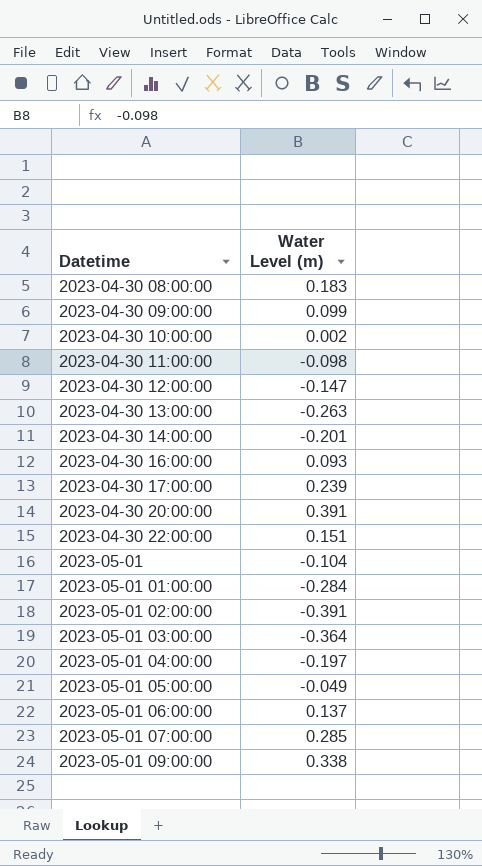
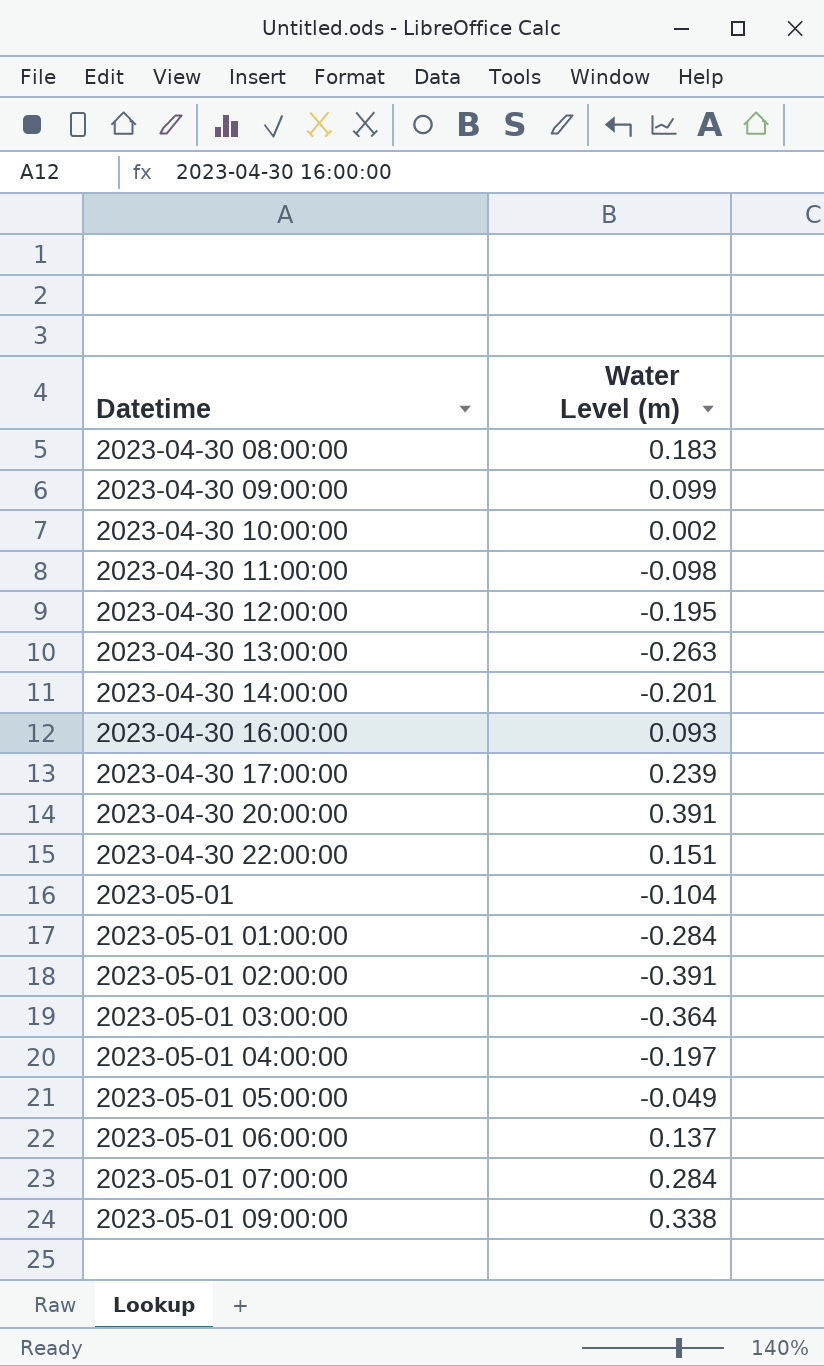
2023-04-30 12:00:00 | Water Level (m): -0.147 -> -0.195
2023-05-01 07:00:00 | Water Level (m): 0.285 -> 0.284

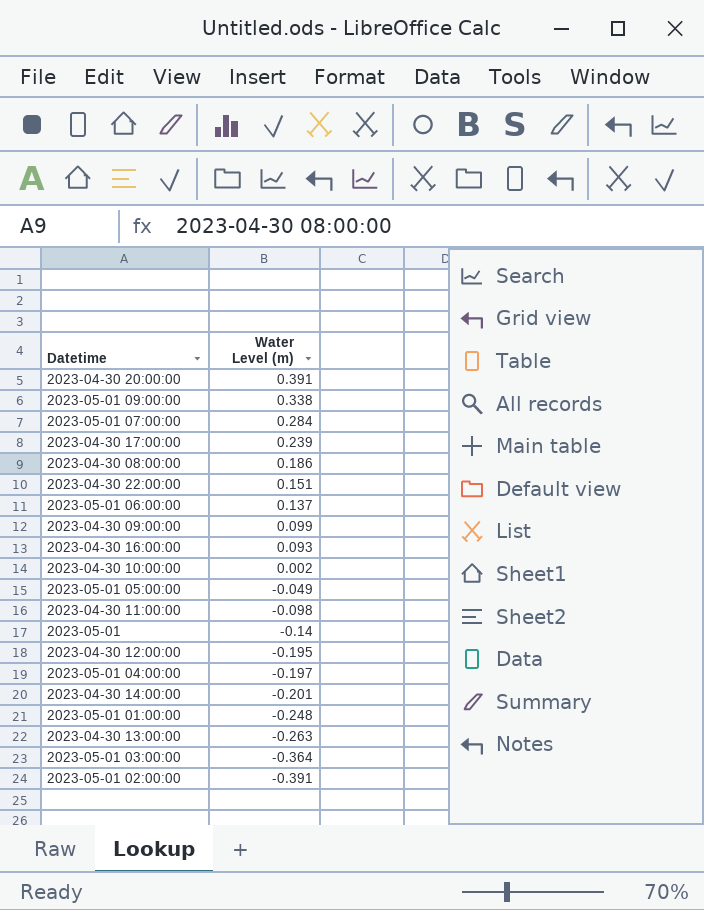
row order: Datetime ascending -> Water Level (m) descending
2023-04-30 08:00:00 | Water Level (m): 0.183 -> 0.186
2023-05-01 | Water Level (m): -0.104 -> -0.14
2023-05-01 01:00:00 | Water Level (m): -0.284 -> -0.248

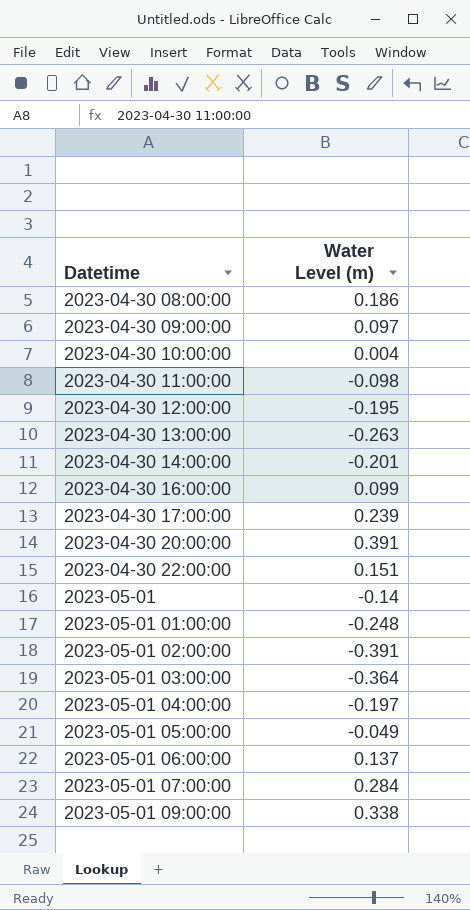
row order: Water Level (m) descending -> Datetime ascending
2023-04-30 09:00:00 | Water Level (m): 0.099 -> 0.097
2023-04-30 10:00:00 | Water Level (m): 0.002 -> 0.004
2023-04-30 16:00:00 | Water Level (m): 0.093 -> 0.099

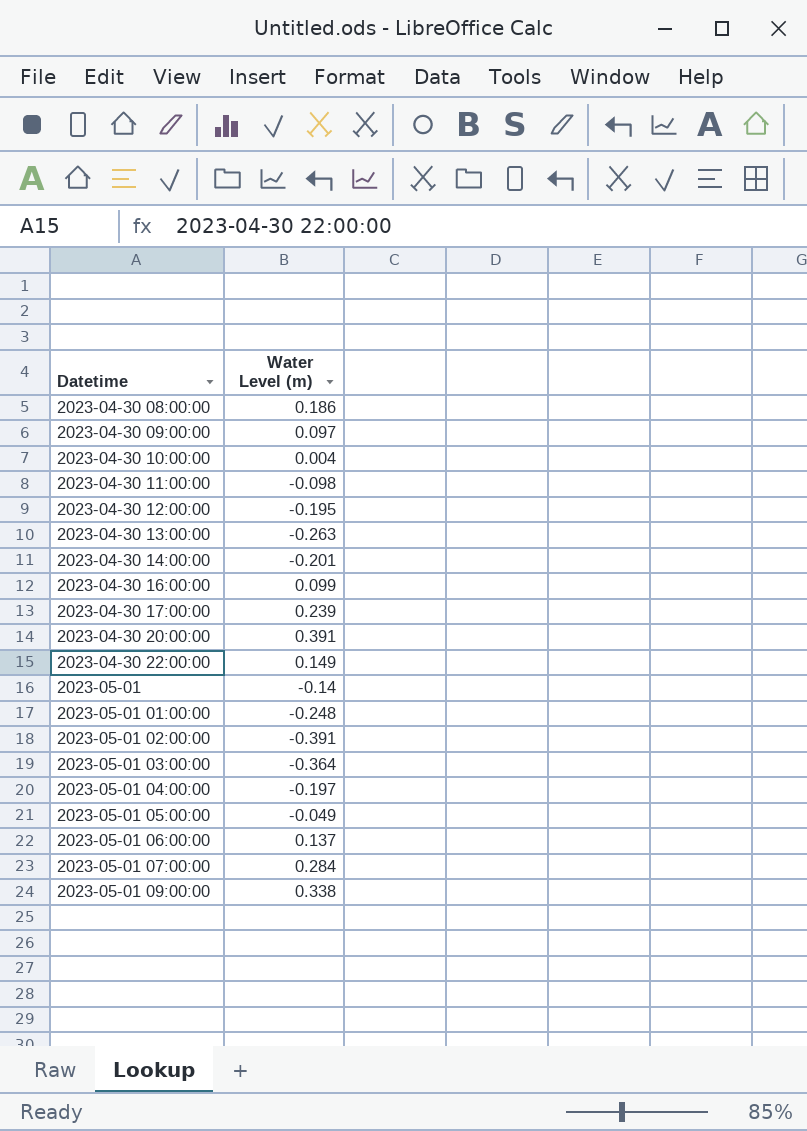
2023-04-30 22:00:00 | Water Level (m): 0.151 -> 0.149

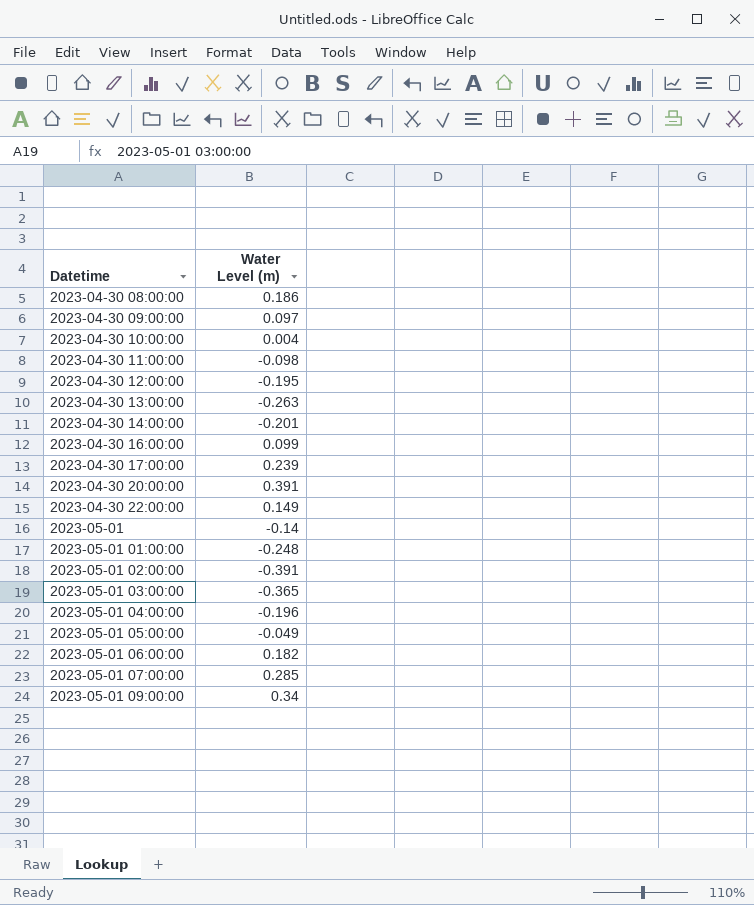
2023-05-01 03:00:00 | Water Level (m): -0.364 -> -0.365
2023-05-01 04:00:00 | Water Level (m): -0.197 -> -0.196
2023-05-01 06:00:00 | Water Level (m): 0.137 -> 0.182
2023-05-01 07:00:00 | Water Level (m): 0.284 -> 0.285
2023-05-01 09:00:00 | Water Level (m): 0.338 -> 0.34

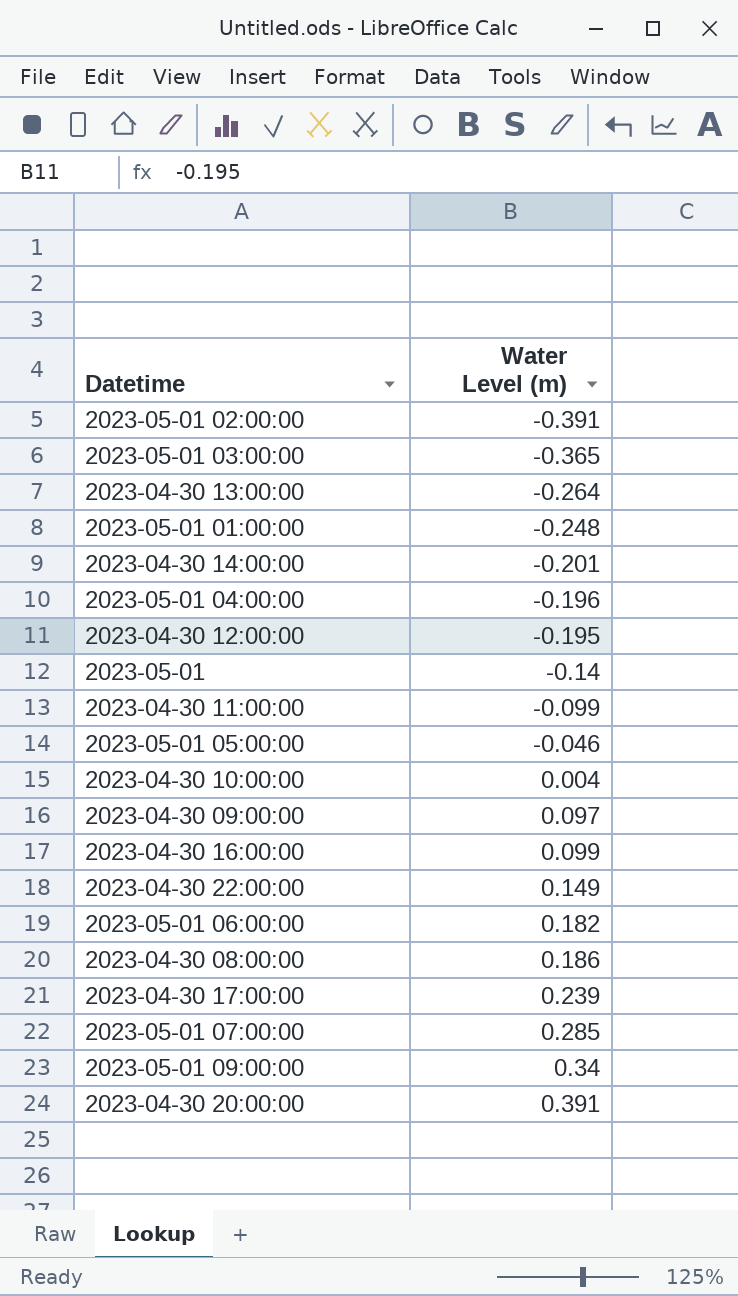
row order: Datetime ascending -> Water Level (m) ascending
2023-04-30 13:00:00 | Water Level (m): -0.263 -> -0.264
2023-04-30 11:00:00 | Water Level (m): -0.098 -> -0.099
2023-05-01 05:00:00 | Water Level (m): -0.049 -> -0.046

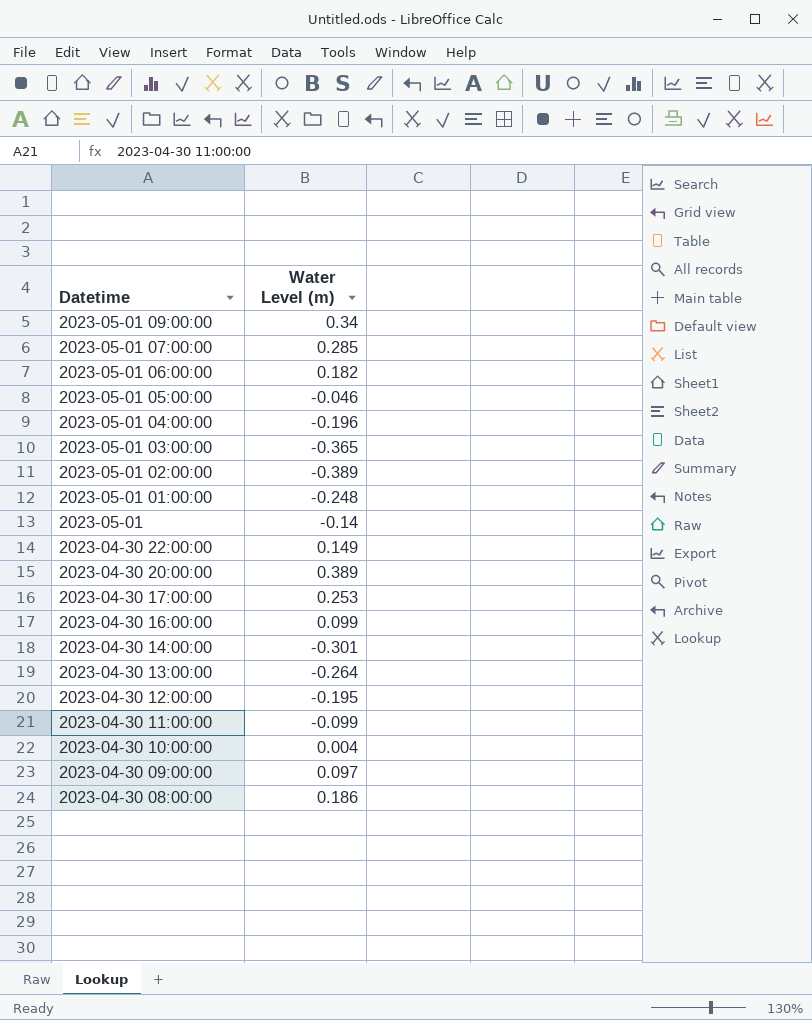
row order: Water Level (m) ascending -> Datetime descending
2023-05-01 02:00:00 | Water Level (m): -0.391 -> -0.389
2023-04-30 20:00:00 | Water Level (m): 0.391 -> 0.389
2023-04-30 17:00:00 | Water Level (m): 0.239 -> 0.253
2023-04-30 14:00:00 | Water Level (m): -0.201 -> -0.301

